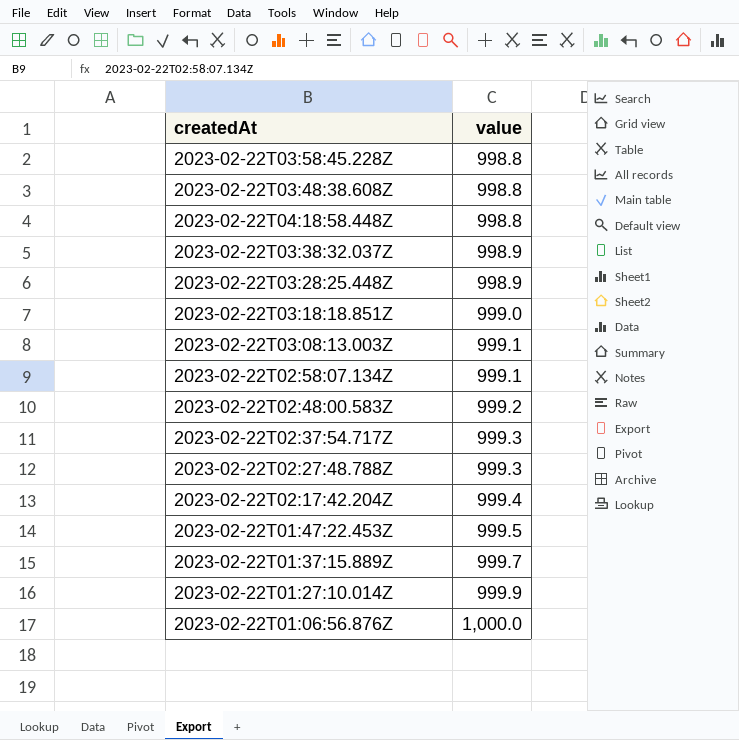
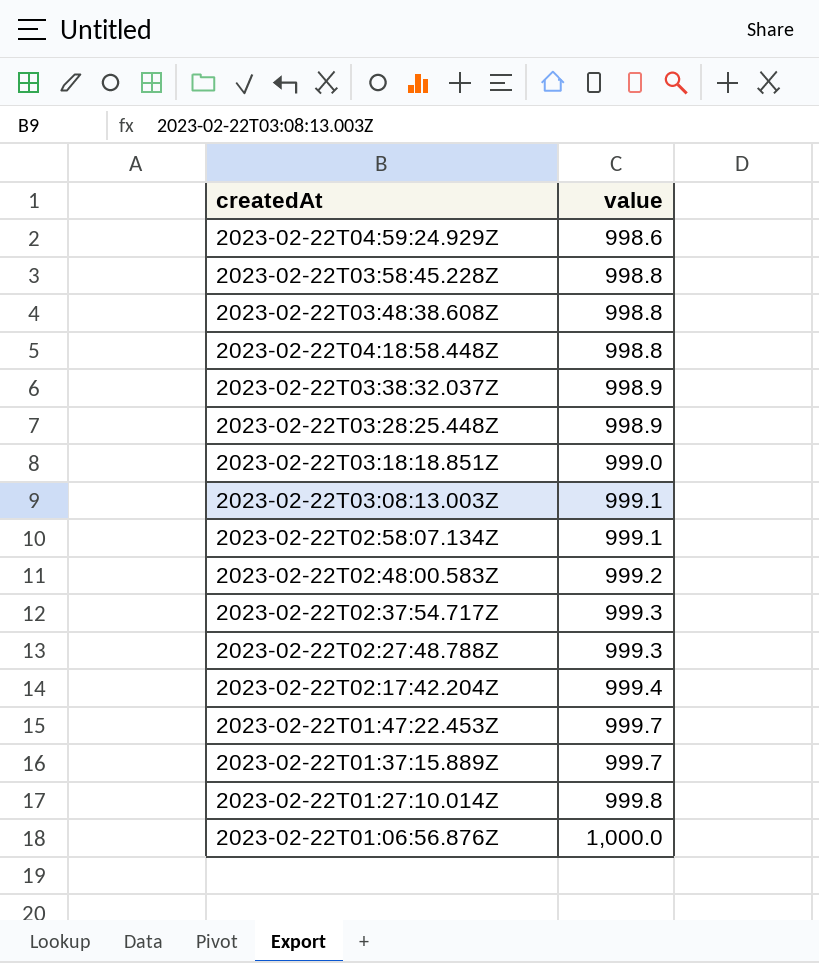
row 2023-02-22T04:59:24.929Z: none -> 998.6
2023-02-22T01:47:22.453Z | value: 999.5 -> 999.7
2023-02-22T01:27:10.014Z | value: 999.9 -> 999.8

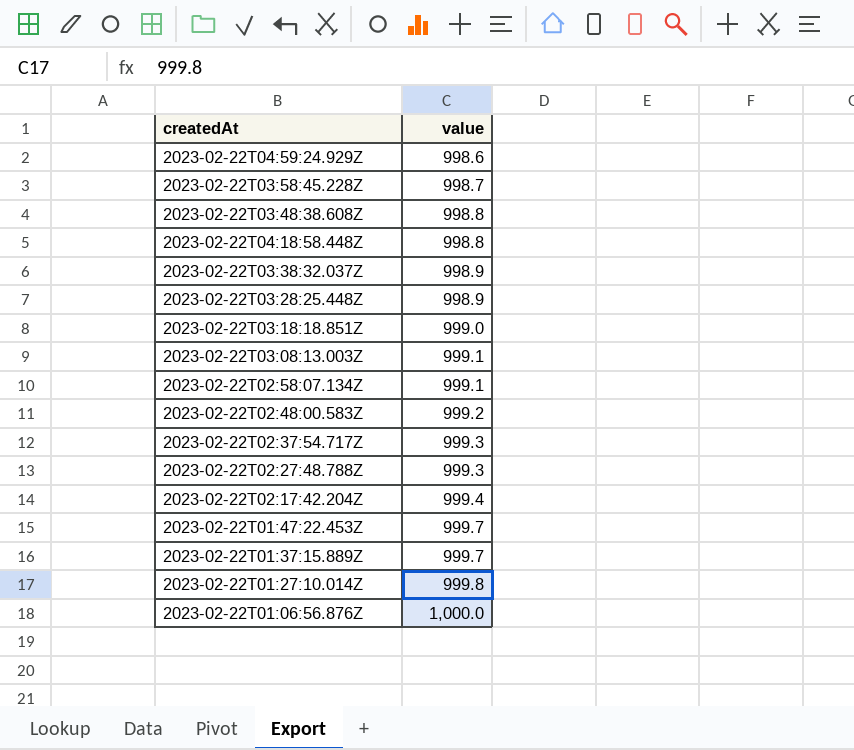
2023-02-22T03:58:45.228Z | value: 998.8 -> 998.7

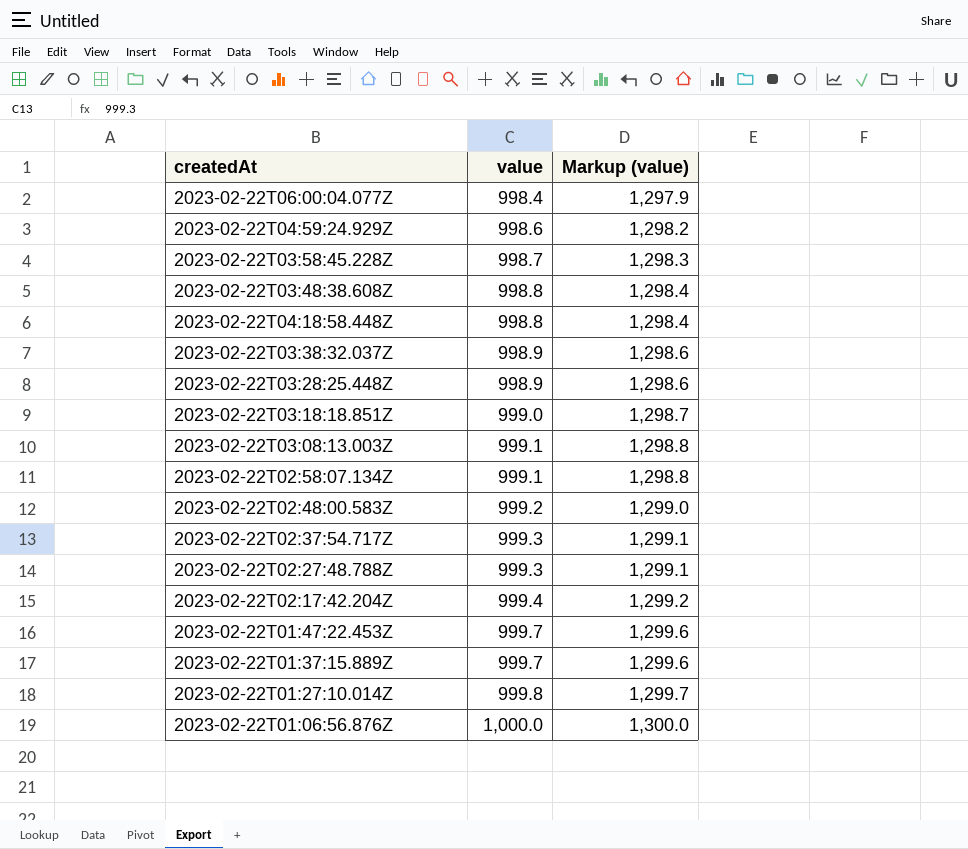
column Markup (value) | formula: none -> [value] * 1.3
row 2023-02-22T06:00:04.077Z: none -> 998.4 | 1,297.9

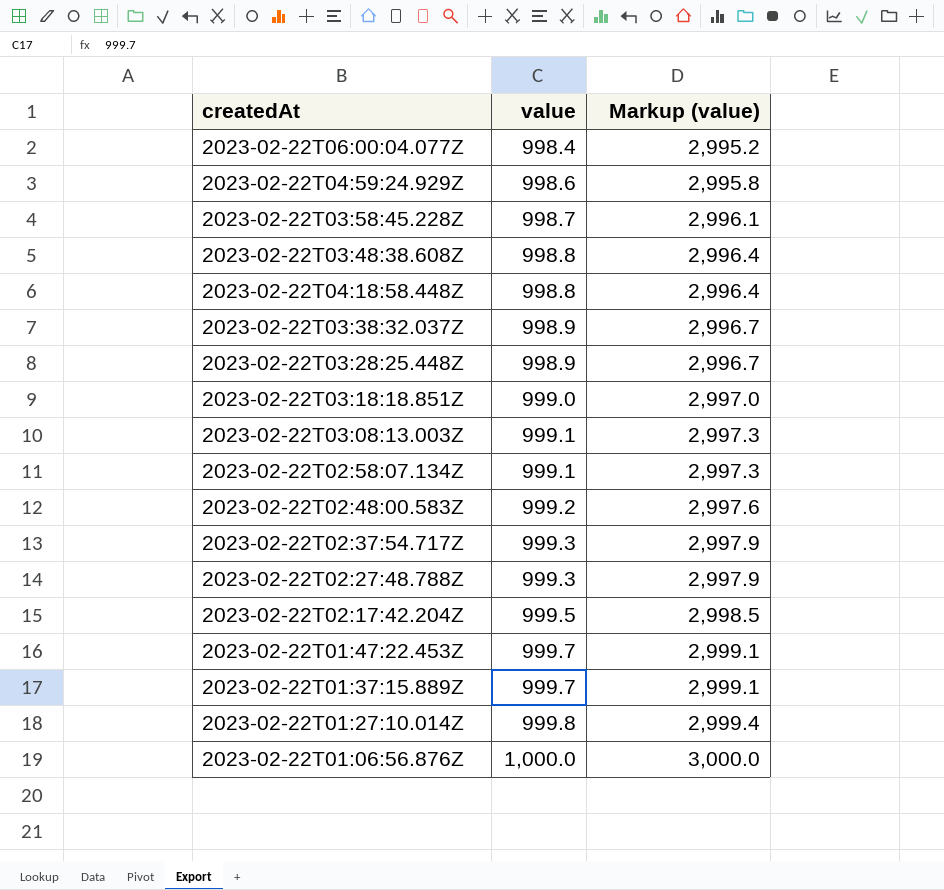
column Markup (value) | formula: [value] * 1.3 -> [value] * 3
2023-02-22T02:17:42.204Z | value: 999.4 -> 999.5

